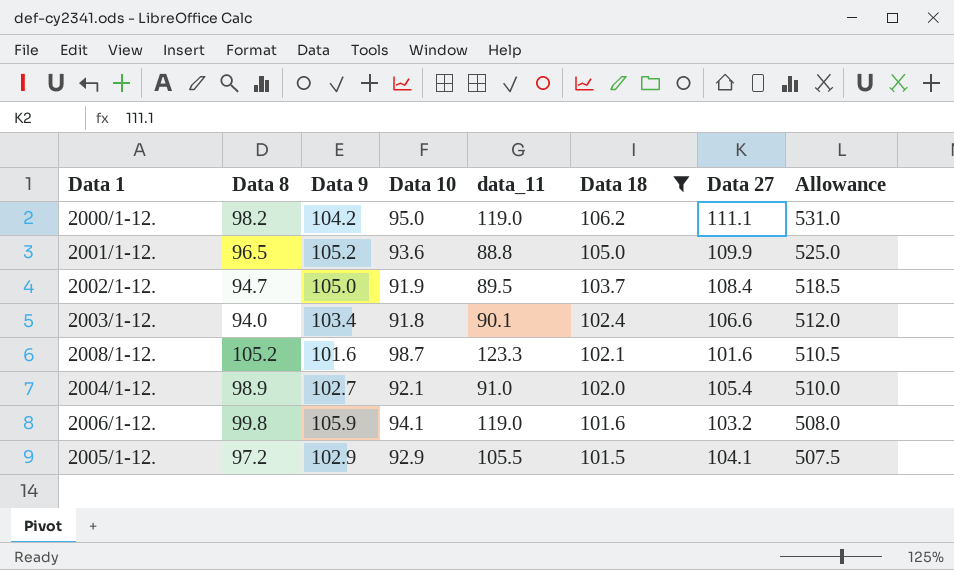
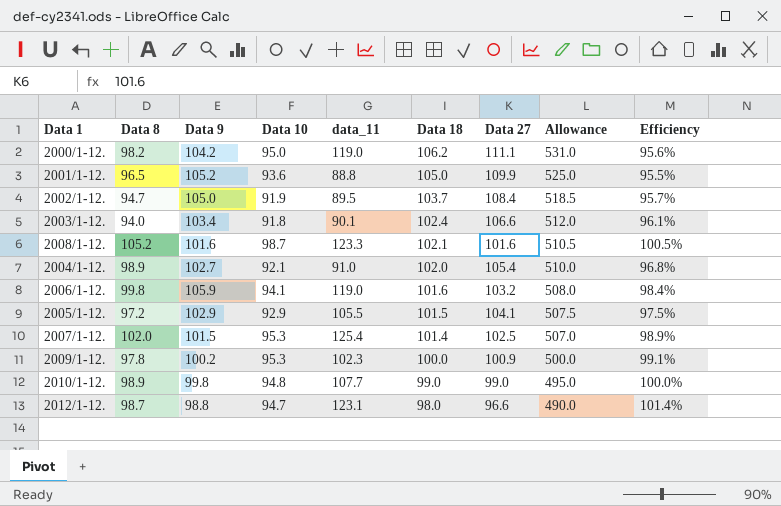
filter: Data 18 >= 101.5 -> none
column Efficiency | formula: none -> [Data 18] / [Data 27]

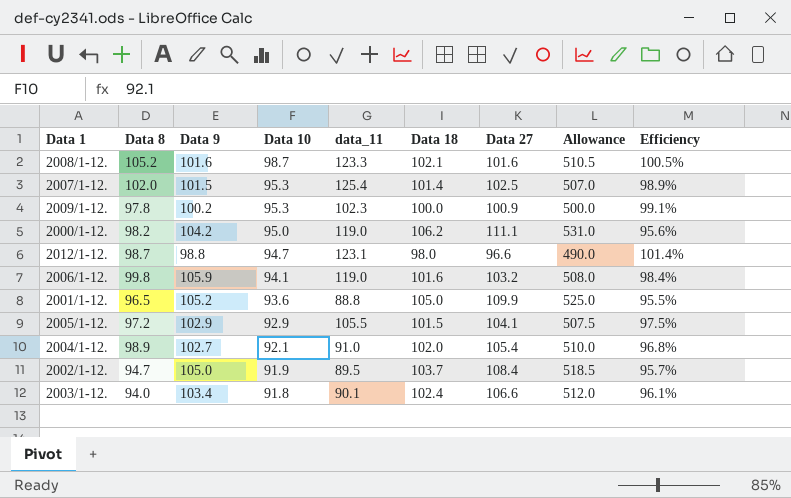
row order: Data 18 descending -> Data 10 descending
row 2010/1-12.: 98.9 | 99.8 | 94.8 | 107.7 | 99.0 | 99.0 | 495.0 | 100.0% -> none

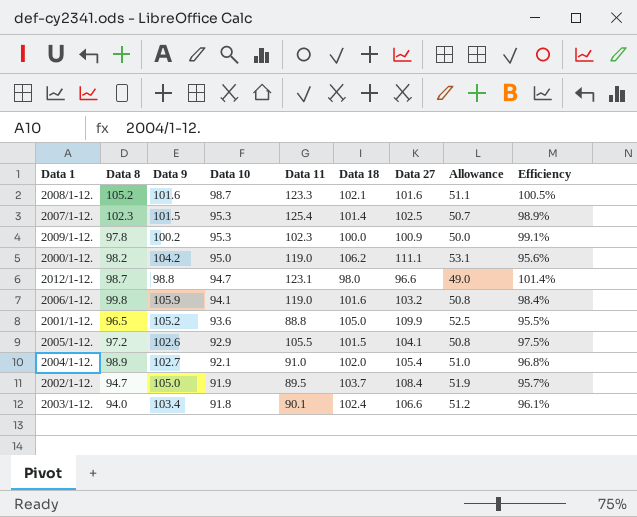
column name: data_11 -> Data 11
column Allowance | formula: [Data 18] * 5 -> [Data 18] * 0.5
2007/1-12. | Data 8: 102.0 -> 102.3
2005/1-12. | Data 9: 102.9 -> 102.6

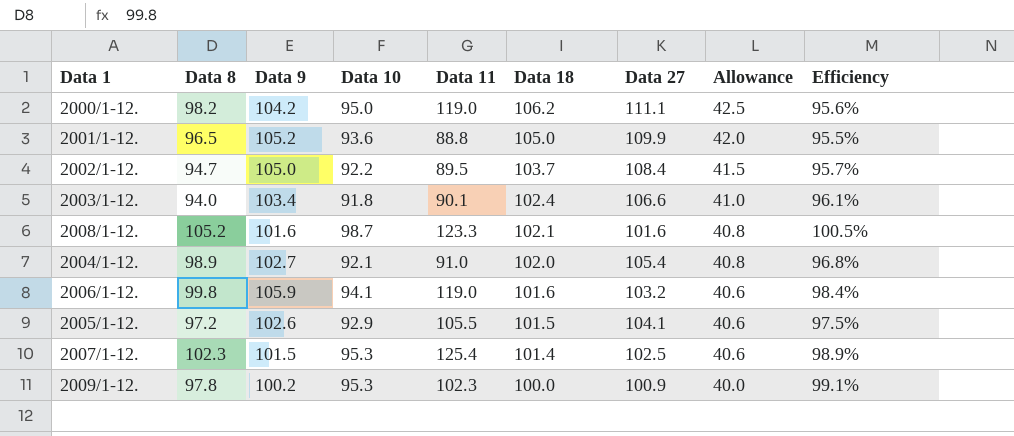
row order: Data 10 descending -> Data 18 descending
column Allowance | formula: [Data 18] * 0.5 -> [Data 18] * 0.4
row 2012/1-12.: 98.7 | 98.8 | 94.7 | 123.1 | 98.0 | 96.6 | 49.0 | 101.4% -> none
2002/1-12. | Data 10: 91.9 -> 92.2

